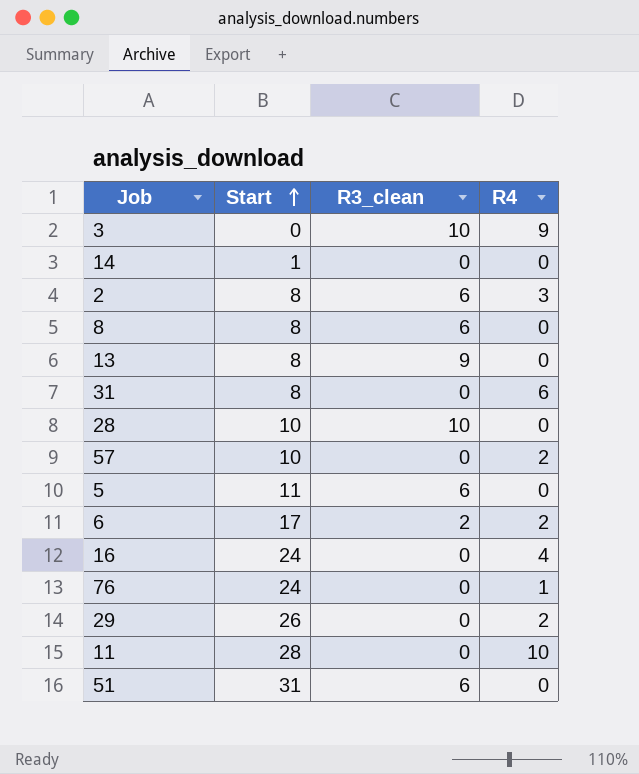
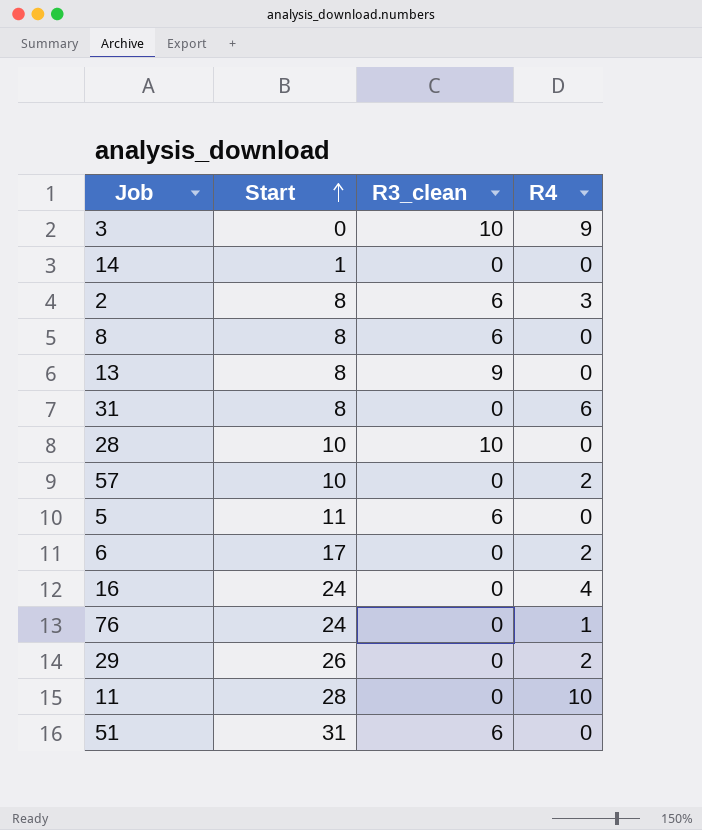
6 | R3_clean: 2 -> 0

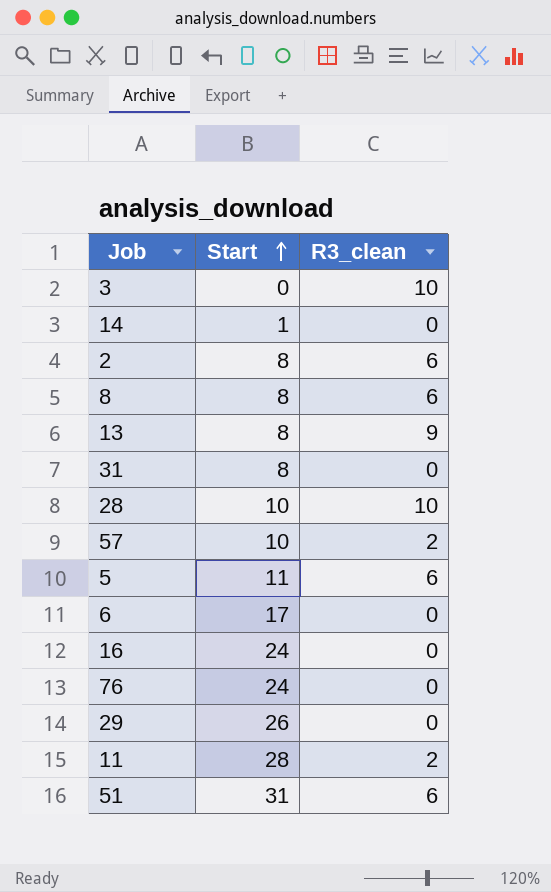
column R4 | position: 4 -> none
57 | R3_clean: 0 -> 2
11 | R3_clean: 0 -> 2

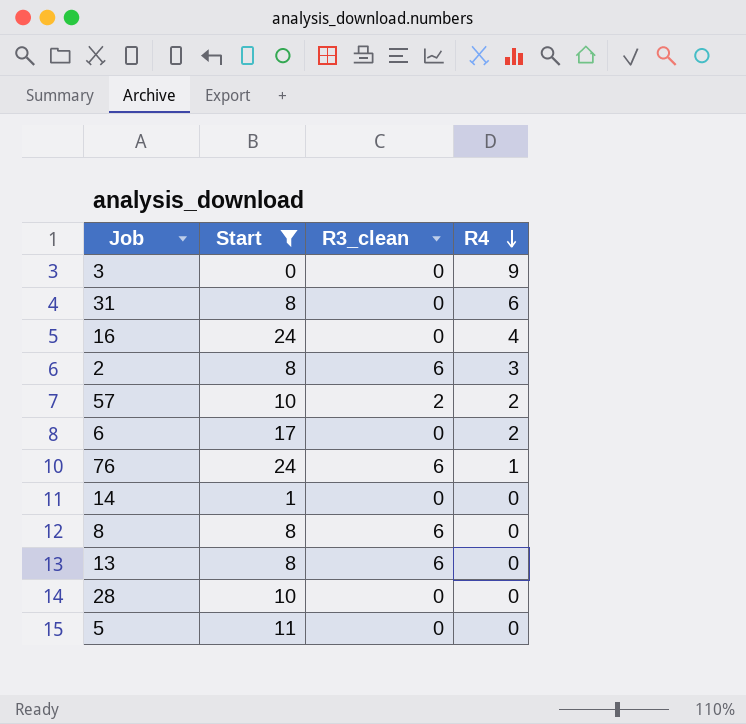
filter: none -> Start <= 24
row order: Start ascending -> R4 descending
column R4 | position: none -> 4
3 | R3_clean: 10 -> 0
76 | R3_clean: 0 -> 6
13 | R3_clean: 9 -> 6
28 | R3_clean: 10 -> 0
5 | R3_clean: 6 -> 0

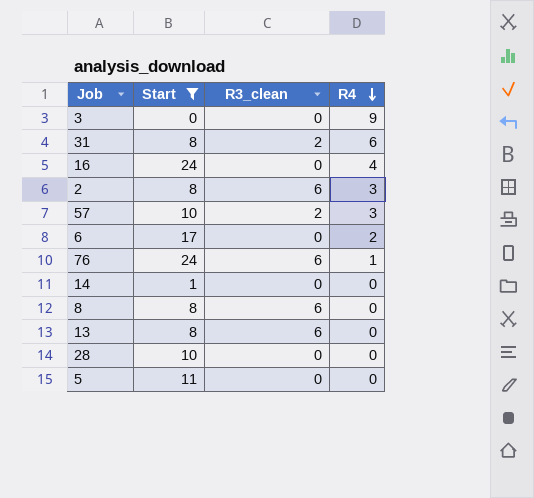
31 | R3_clean: 0 -> 2
57 | R4: 2 -> 3

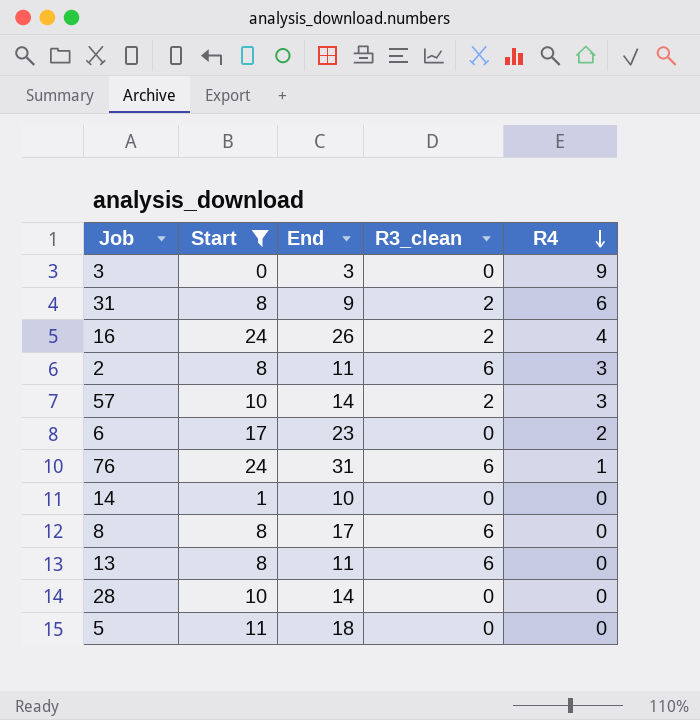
column End | position: none -> 3
16 | R3_clean: 0 -> 2

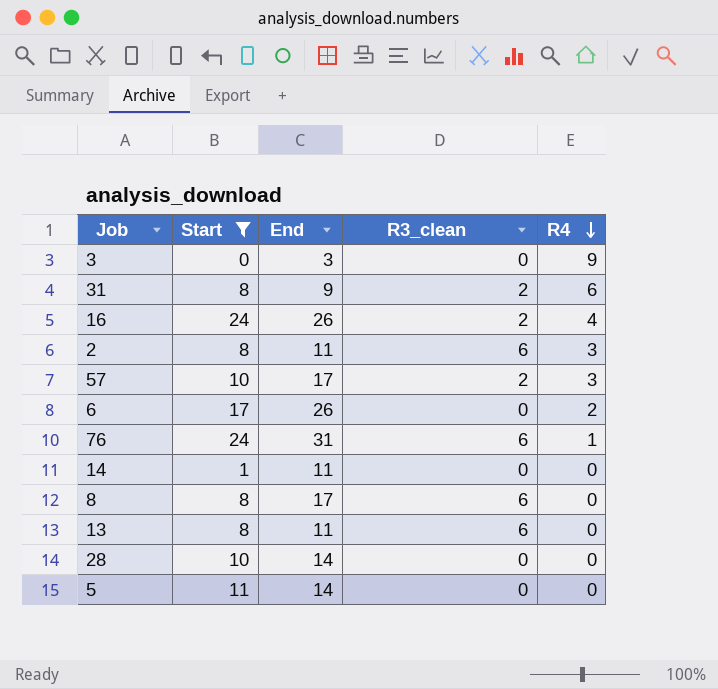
57 | End: 14 -> 17
6 | End: 23 -> 26
14 | End: 10 -> 11
5 | End: 18 -> 14

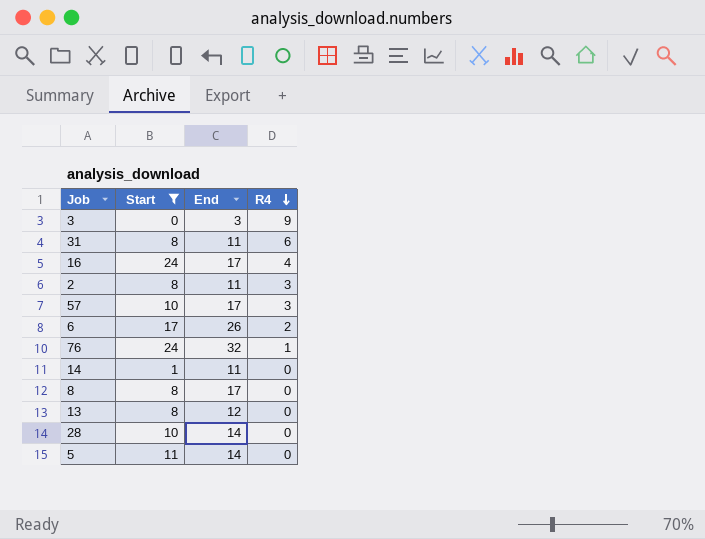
column R3_clean | position: 4 -> none
31 | End: 9 -> 11
16 | End: 26 -> 17
76 | End: 31 -> 32
13 | End: 11 -> 12

